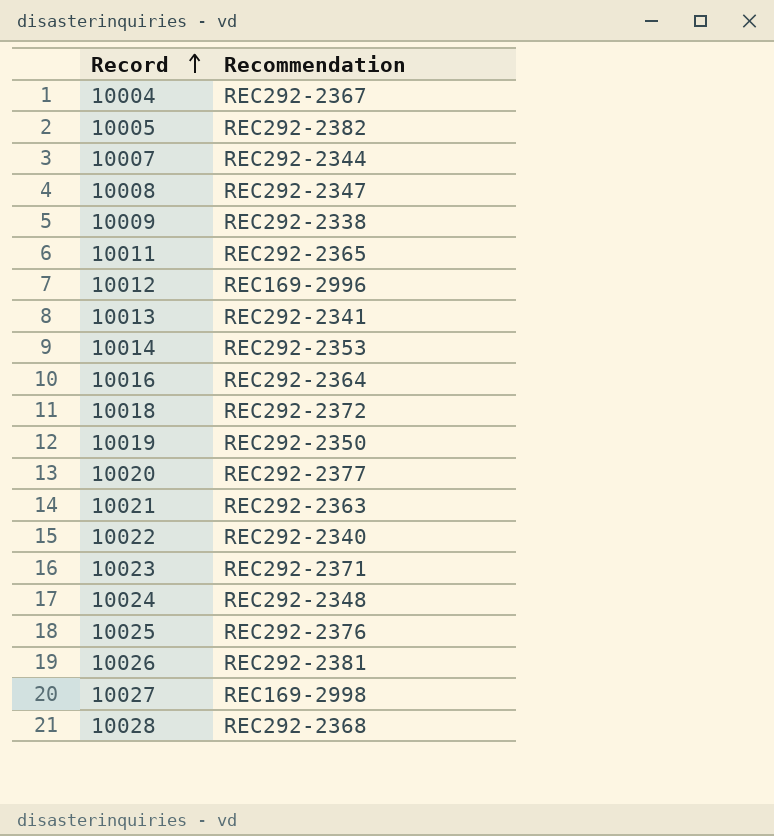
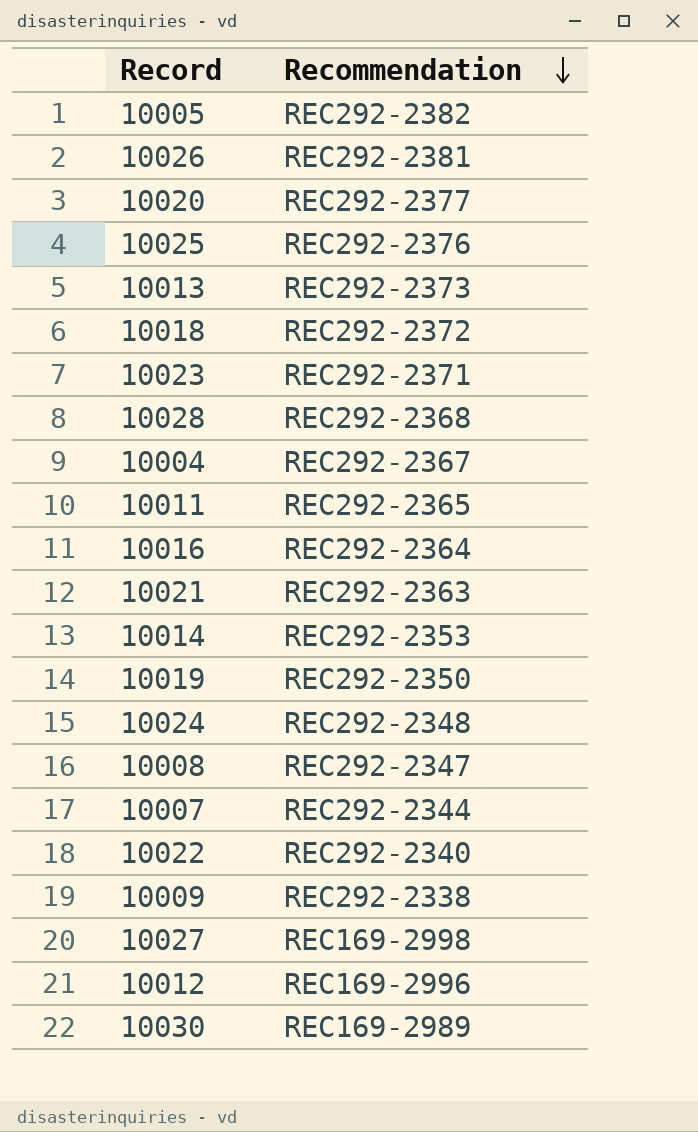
row order: Record ascending -> Recommendation descending
10013 | Recommendation: REC292-2341 -> REC292-2373
row 10030: none -> REC169-2989

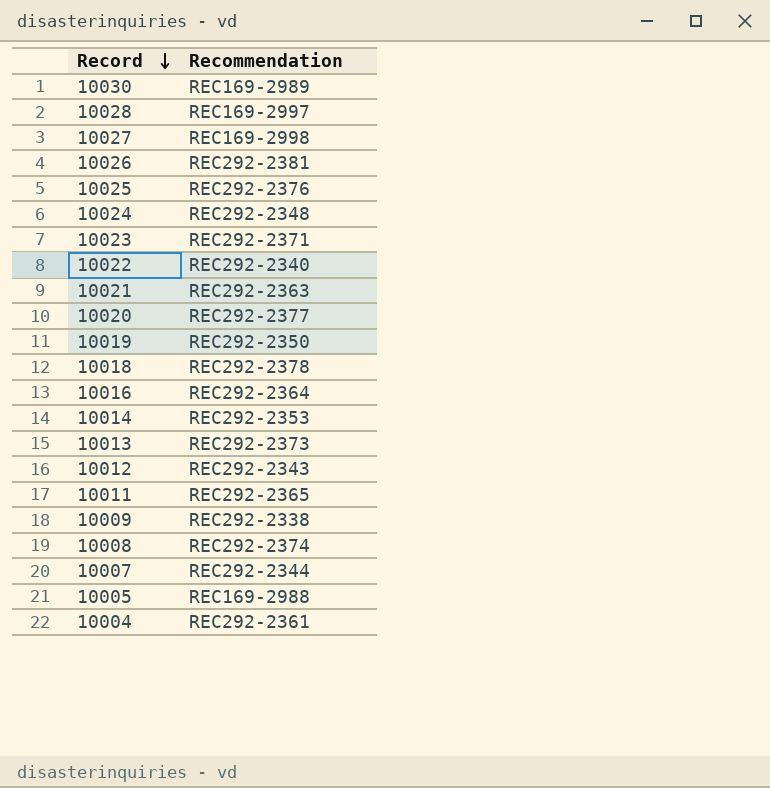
row order: Recommendation descending -> Record descending
10028 | Recommendation: REC292-2368 -> REC169-2997
10018 | Recommendation: REC292-2372 -> REC292-2378
10012 | Recommendation: REC169-2996 -> REC292-2343
10008 | Recommendation: REC292-2347 -> REC292-2374
10005 | Recommendation: REC292-2382 -> REC169-2988
10004 | Recommendation: REC292-2367 -> REC292-2361

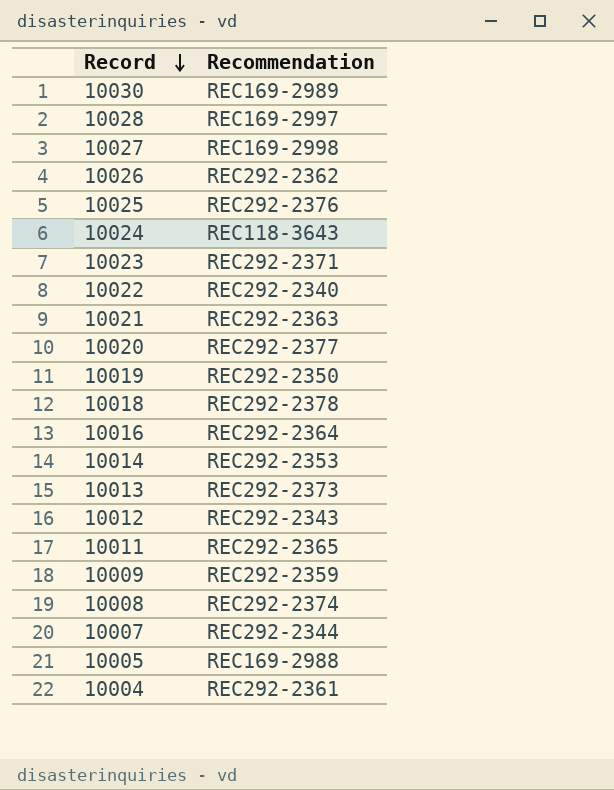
10026 | Recommendation: REC292-2381 -> REC292-2362
10024 | Recommendation: REC292-2348 -> REC118-3643
10009 | Recommendation: REC292-2338 -> REC292-2359

